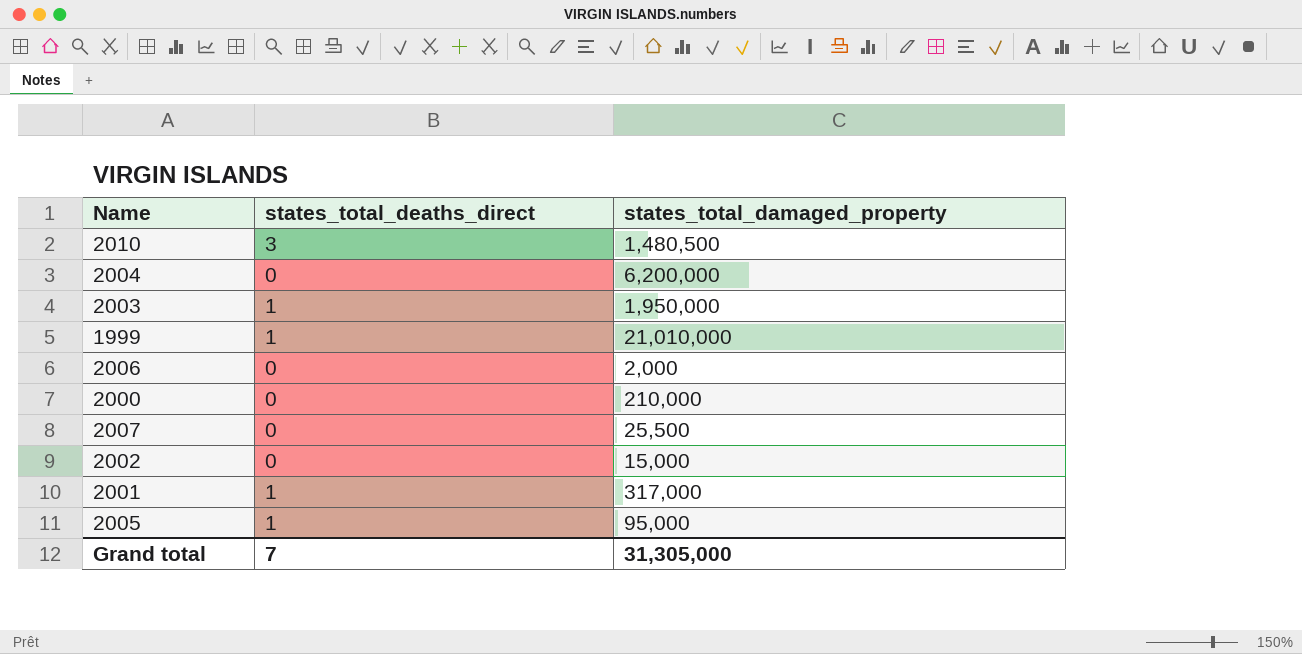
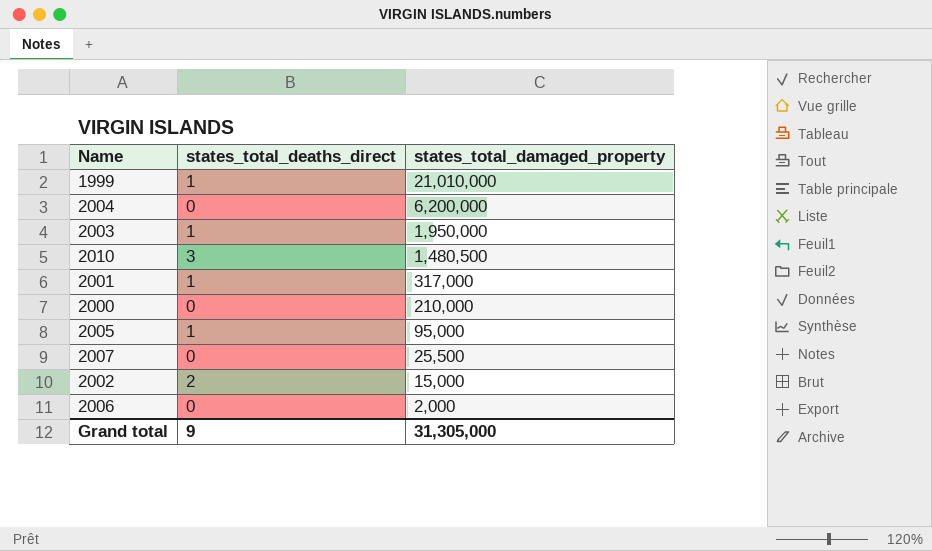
row order: none -> states_total_damaged_property descending
2002 | states_total_deaths_direct: 0 -> 2
Grand total | states_total_deaths_direct: 7 -> 9

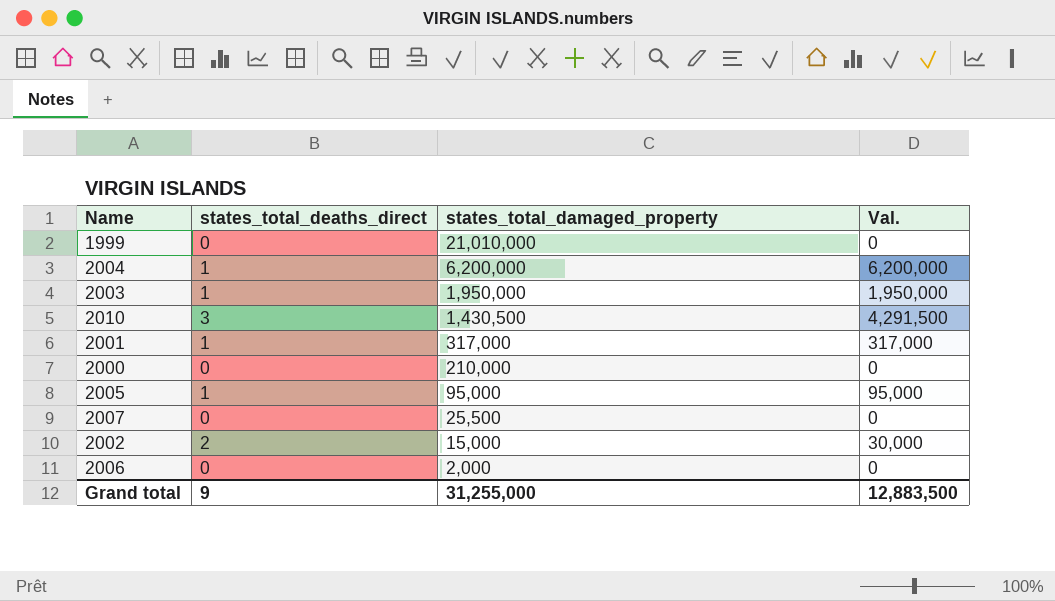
column Val. | formula: none -> [states_total_deaths_direct] * [states_total_damaged_property]
1999 | states_total_deaths_direct: 1 -> 0
2004 | states_total_deaths_direct: 0 -> 1
2010 | states_total_damaged_property: 1,480,500 -> 1,430,500
Grand total | states_total_damaged_property: 31,305,000 -> 31,255,000

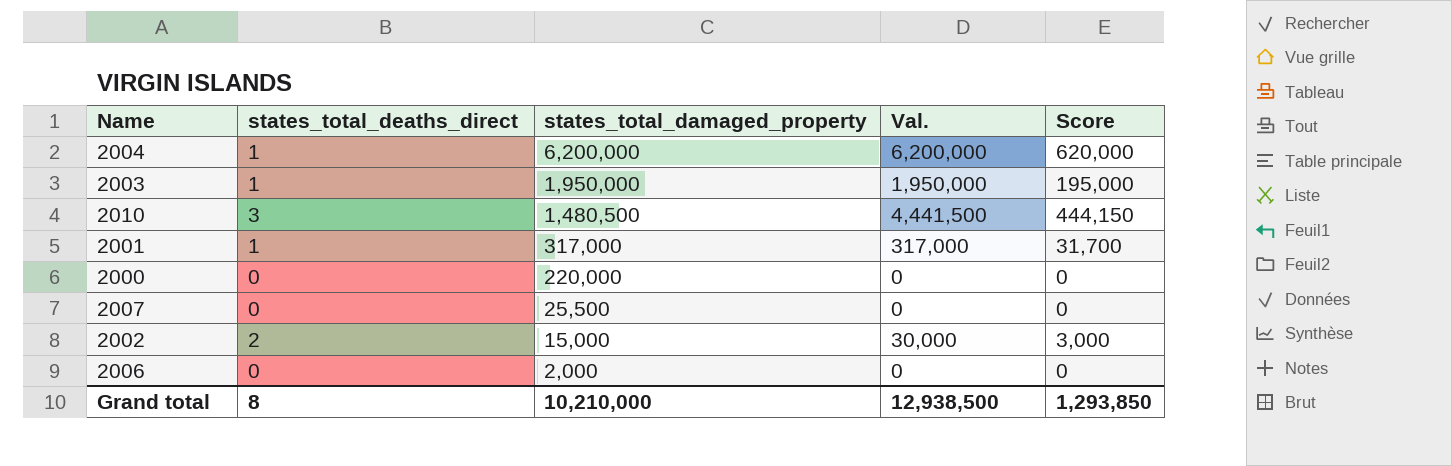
column Score | formula: none -> [Val.] * 0.1
row 1999: 0 | 21,010,000 | 0 -> none
row 2005: 1 | 95,000 | 95,000 -> none
2010 | states_total_damaged_property: 1,430,500 -> 1,480,500
2010 | Val.: 4,291,500 -> 4,441,500
2000 | states_total_damaged_property: 210,000 -> 220,000
Grand total | states_total_deaths_direct: 9 -> 8
Grand total | states_total_damaged_property: 31,255,000 -> 10,210,000
Grand total | Val.: 12,883,500 -> 12,938,500

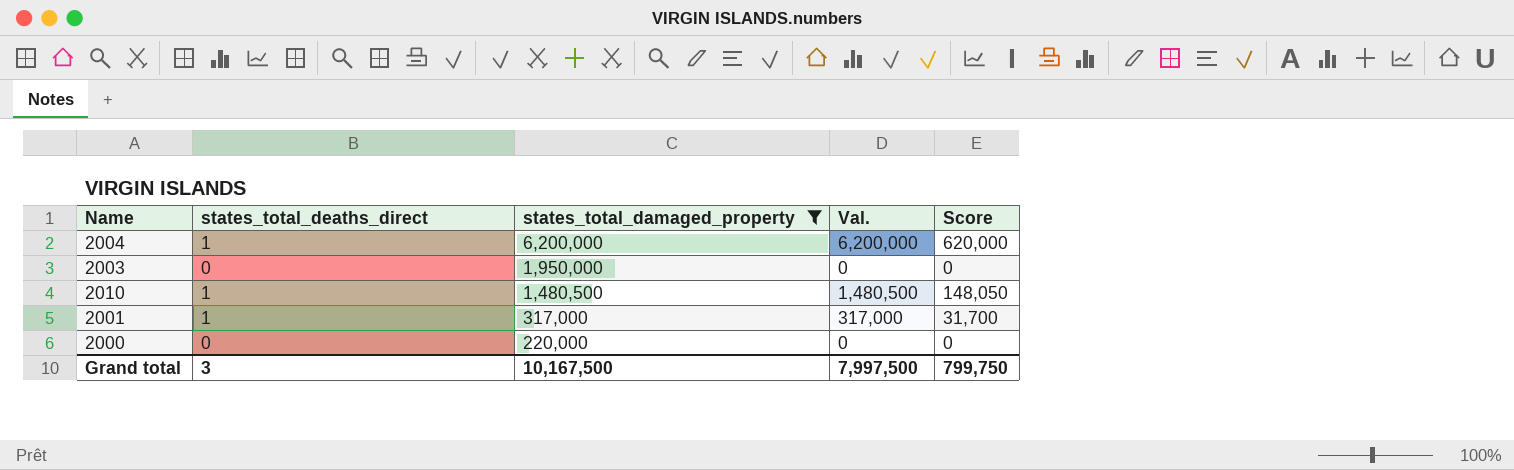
filter: none -> states_total_damaged_property >= 220,000
2003 | states_total_deaths_direct: 1 -> 0
2003 | Val.: 1,950,000 -> 0
2003 | Score: 195,000 -> 0
2010 | states_total_deaths_direct: 3 -> 1
2010 | Val.: 4,441,500 -> 1,480,500
2010 | Score: 444,150 -> 148,050
Grand total | states_total_deaths_direct: 8 -> 3
Grand total | states_total_damaged_property: 10,210,000 -> 10,167,500
Grand total | Val.: 12,938,500 -> 7,997,500
Grand total | Score: 1,293,850 -> 799,750

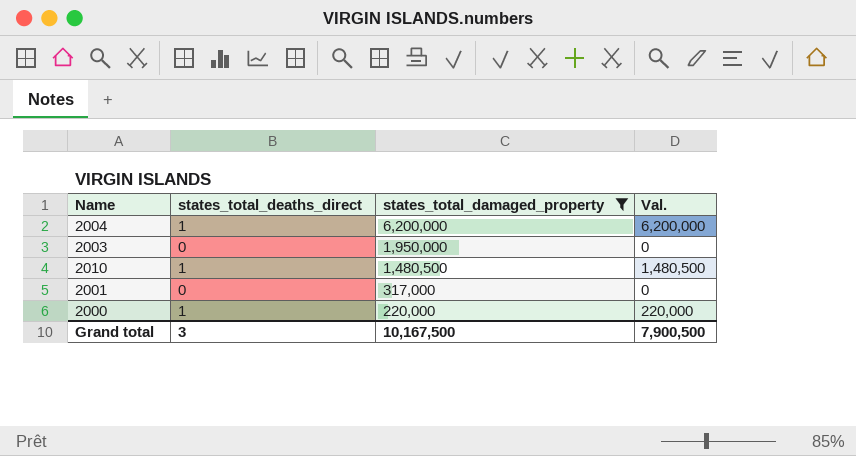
column Score | formula: [Val.] * 0.1 -> none
2001 | states_total_deaths_direct: 1 -> 0
2001 | Val.: 317,000 -> 0
2000 | states_total_deaths_direct: 0 -> 1
2000 | Val.: 0 -> 220,000
Grand total | Val.: 7,997,500 -> 7,900,500

